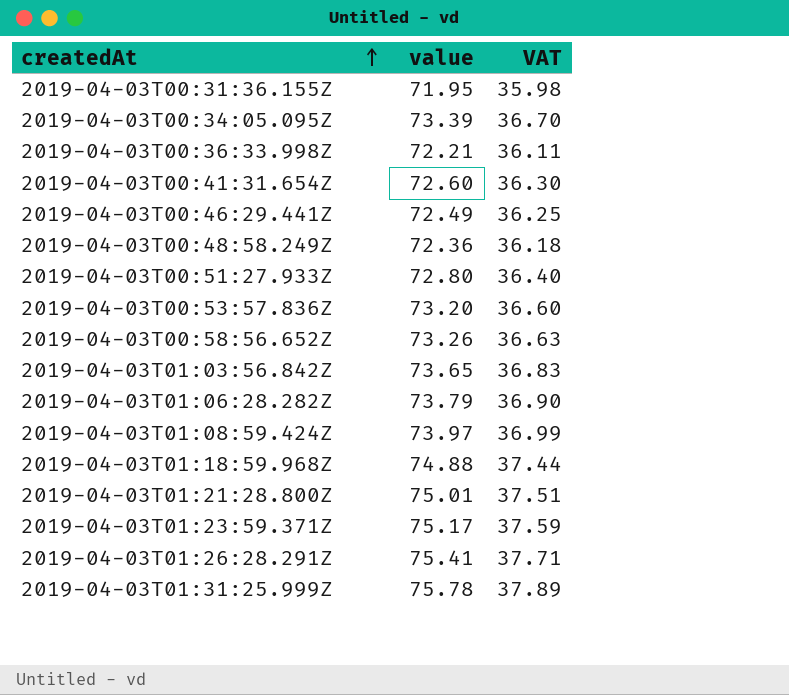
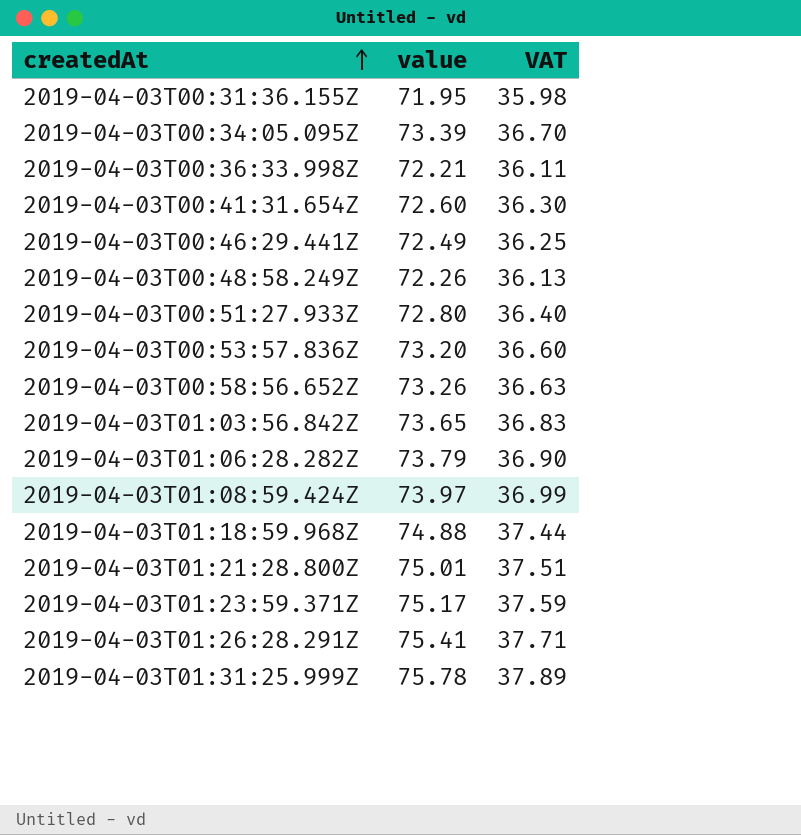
2019-04-03T00:48:58.249Z | value: 72.36 -> 72.26
2019-04-03T00:48:58.249Z | VAT: 36.18 -> 36.13

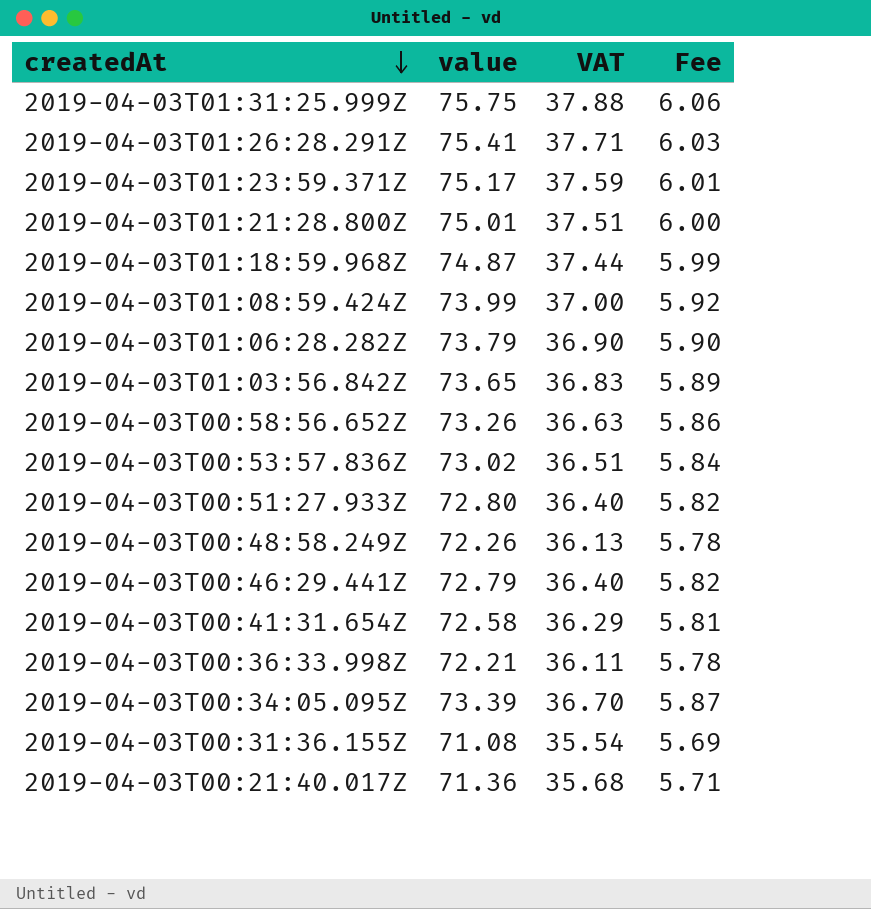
row order: createdAt ascending -> createdAt descending
column Fee | formula: none -> [value] * 0.08
2019-04-03T01:31:25.999Z | value: 75.78 -> 75.75
2019-04-03T01:31:25.999Z | VAT: 37.89 -> 37.88
2019-04-03T01:18:59.968Z | value: 74.88 -> 74.87
2019-04-03T01:08:59.424Z | value: 73.97 -> 73.99
2019-04-03T01:08:59.424Z | VAT: 36.99 -> 37.00
2019-04-03T00:53:57.836Z | value: 73.20 -> 73.02
2019-04-03T00:53:57.836Z | VAT: 36.60 -> 36.51
2019-04-03T00:46:29.441Z | value: 72.49 -> 72.79
2019-04-03T00:46:29.441Z | VAT: 36.25 -> 36.40
2019-04-03T00:41:31.654Z | value: 72.60 -> 72.58
2019-04-03T00:41:31.654Z | VAT: 36.30 -> 36.29
2019-04-03T00:31:36.155Z | value: 71.95 -> 71.08
2019-04-03T00:31:36.155Z | VAT: 35.98 -> 35.54
row 2019-04-03T00:21:40.017Z: none -> 71.36 | 35.68 | 5.71

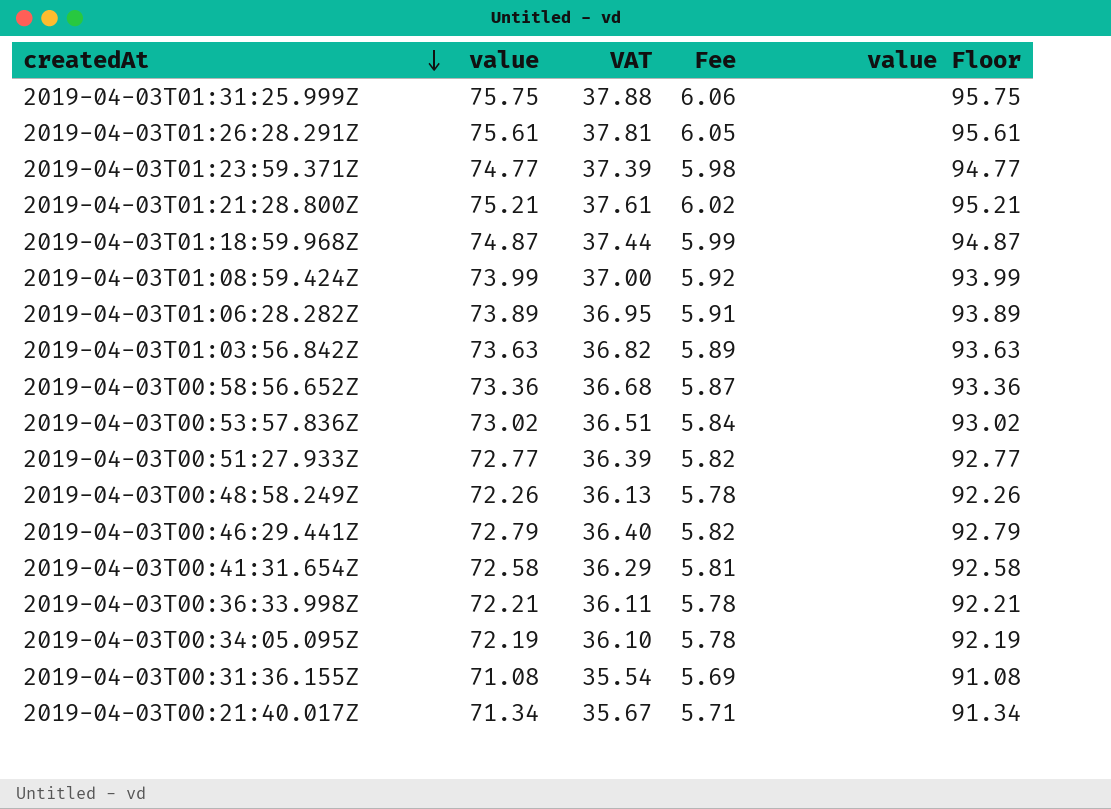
column value Floor | formula: none -> [value] + 20
2019-04-03T01:26:28.291Z | value: 75.41 -> 75.61
2019-04-03T01:26:28.291Z | VAT: 37.71 -> 37.81
2019-04-03T01:26:28.291Z | Fee: 6.03 -> 6.05
2019-04-03T01:23:59.371Z | value: 75.17 -> 74.77
2019-04-03T01:23:59.371Z | VAT: 37.59 -> 37.39
2019-04-03T01:23:59.371Z | Fee: 6.01 -> 5.98
2019-04-03T01:21:28.800Z | value: 75.01 -> 75.21
2019-04-03T01:21:28.800Z | VAT: 37.51 -> 37.61
2019-04-03T01:21:28.800Z | Fee: 6.00 -> 6.02
2019-04-03T01:06:28.282Z | value: 73.79 -> 73.89
2019-04-03T01:06:28.282Z | VAT: 36.90 -> 36.95
2019-04-03T01:06:28.282Z | Fee: 5.90 -> 5.91
2019-04-03T01:03:56.842Z | value: 73.65 -> 73.63
2019-04-03T01:03:56.842Z | VAT: 36.83 -> 36.82
2019-04-03T00:58:56.652Z | value: 73.26 -> 73.36
2019-04-03T00:58:56.652Z | VAT: 36.63 -> 36.68
2019-04-03T00:58:56.652Z | Fee: 5.86 -> 5.87
2019-04-03T00:51:27.933Z | value: 72.80 -> 72.77
2019-04-03T00:51:27.933Z | VAT: 36.40 -> 36.39
2019-04-03T00:34:05.095Z | value: 73.39 -> 72.19
2019-04-03T00:34:05.095Z | VAT: 36.70 -> 36.10
2019-04-03T00:34:05.095Z | Fee: 5.87 -> 5.78
2019-04-03T00:21:40.017Z | value: 71.36 -> 71.34
2019-04-03T00:21:40.017Z | VAT: 35.68 -> 35.67

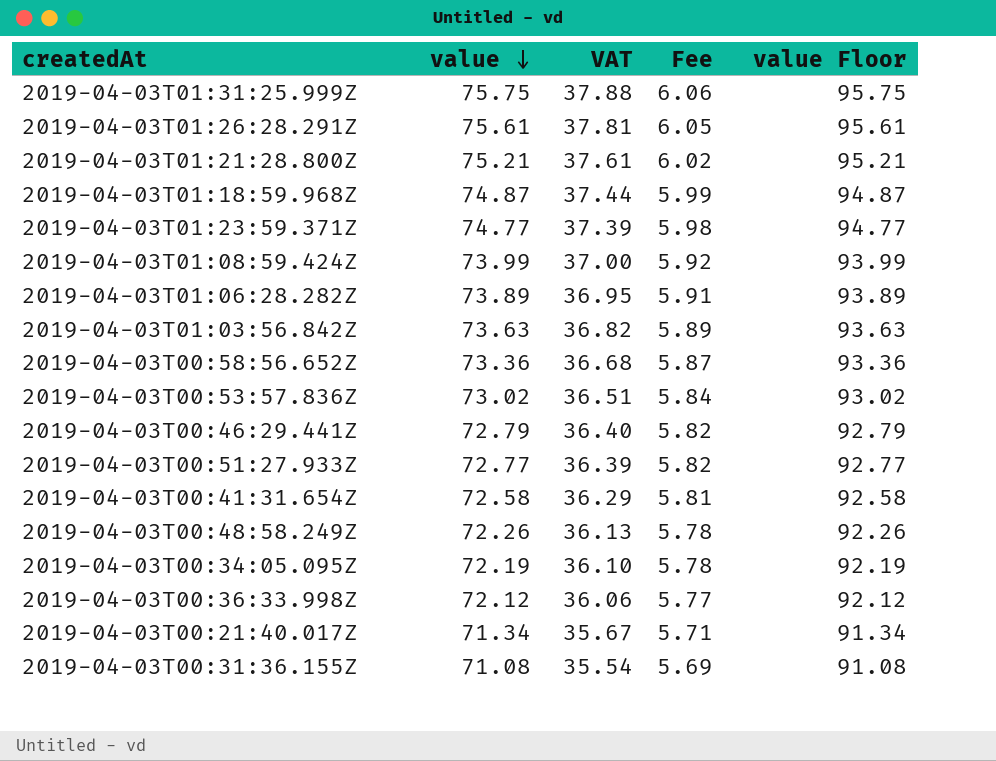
row order: createdAt descending -> value descending
2019-04-03T00:36:33.998Z | value: 72.21 -> 72.12
2019-04-03T00:36:33.998Z | VAT: 36.11 -> 36.06
2019-04-03T00:36:33.998Z | Fee: 5.78 -> 5.77
2019-04-03T00:36:33.998Z | value Floor: 92.21 -> 92.12

